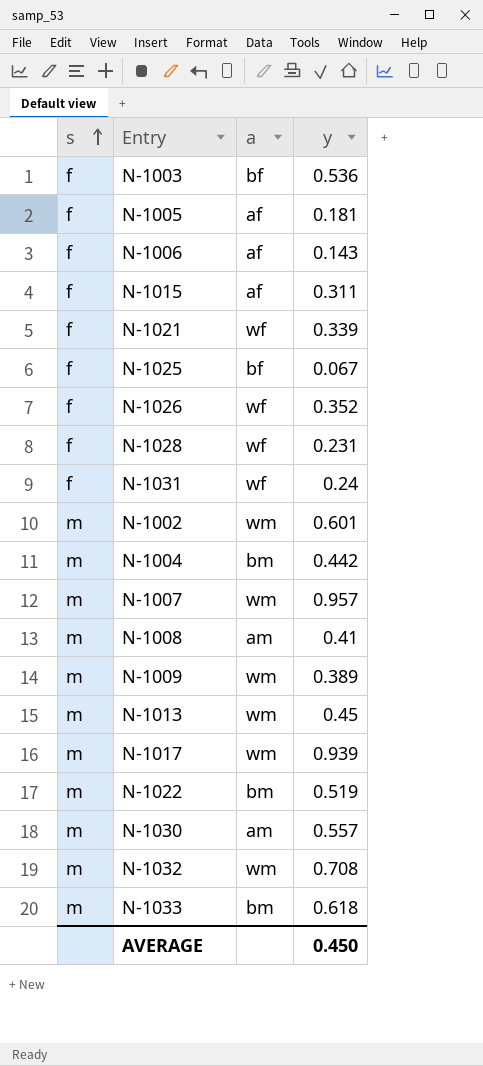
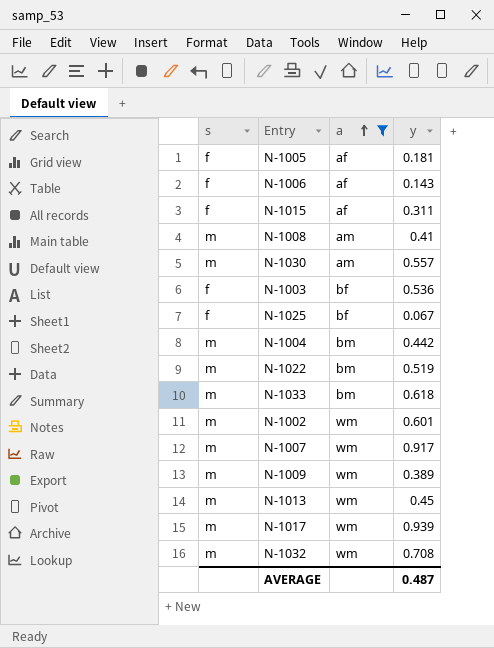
filter: none -> a != wf
row order: s ascending -> a ascending
N-1007 | y: 0.957 -> 0.917
AVERAGE | y: 0.450 -> 0.487

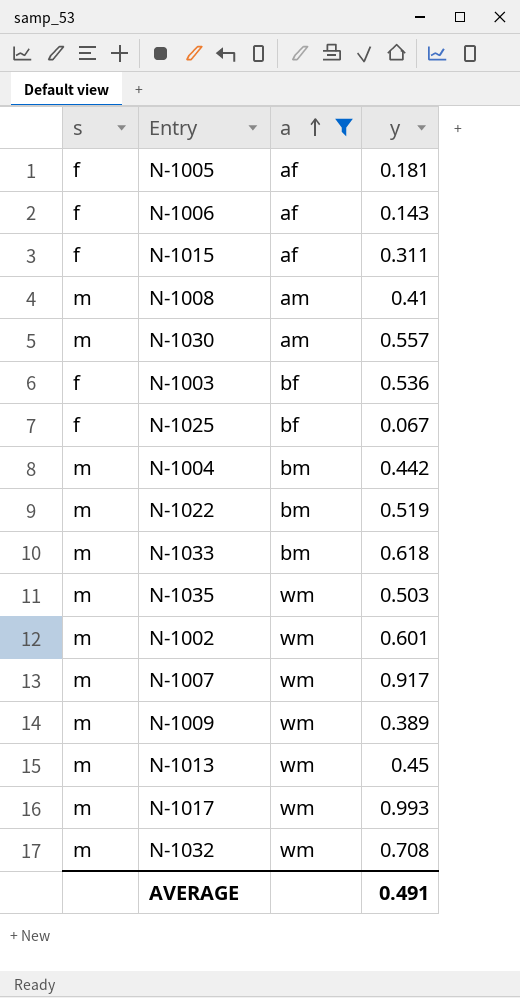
row N-1035: none -> m | wm | 0.503
N-1017 | y: 0.939 -> 0.993
AVERAGE | y: 0.487 -> 0.491

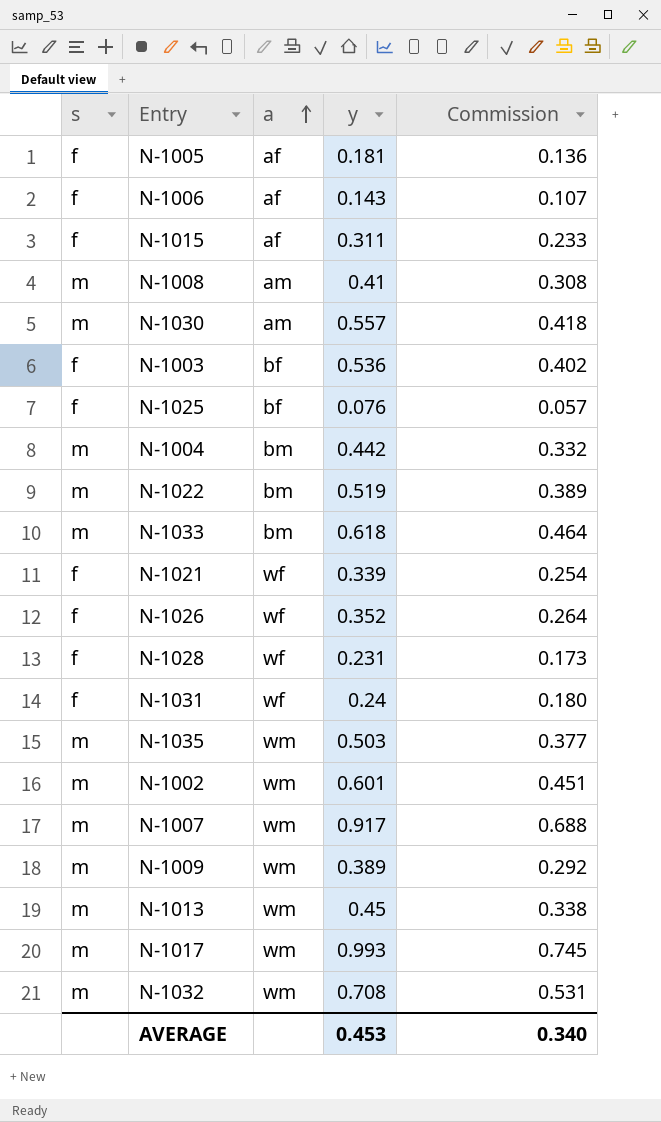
filter: a != wf -> none
column Commission | formula: none -> [y] * 0.75
N-1025 | y: 0.067 -> 0.076
AVERAGE | y: 0.491 -> 0.453

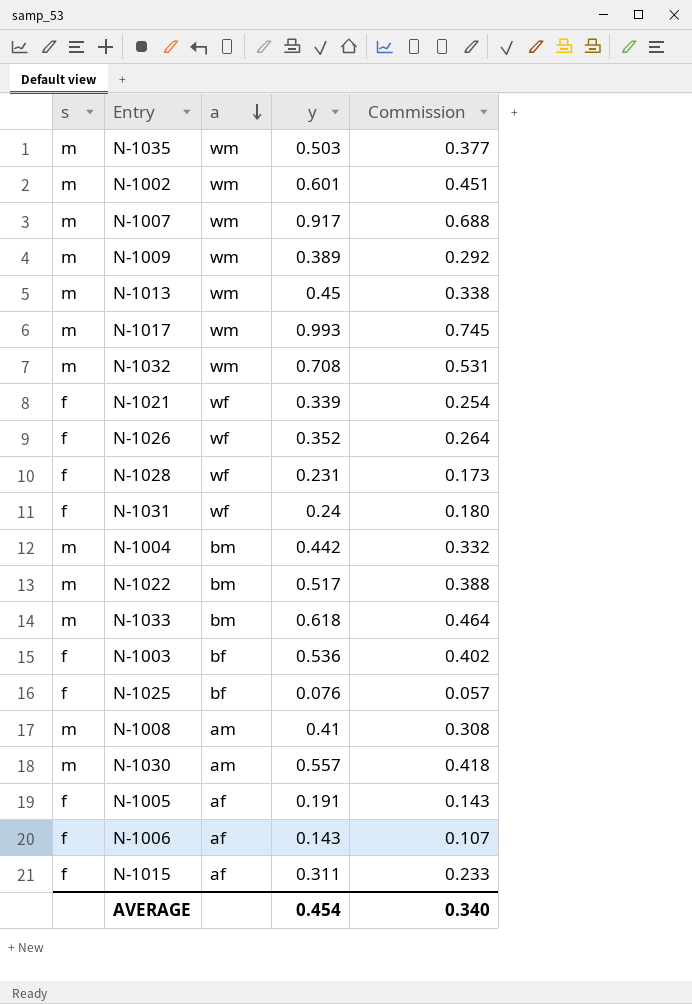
row order: a ascending -> a descending
N-1022 | y: 0.519 -> 0.517
N-1022 | Commission: 0.389 -> 0.388
N-1005 | y: 0.181 -> 0.191
N-1005 | Commission: 0.136 -> 0.143
AVERAGE | y: 0.453 -> 0.454

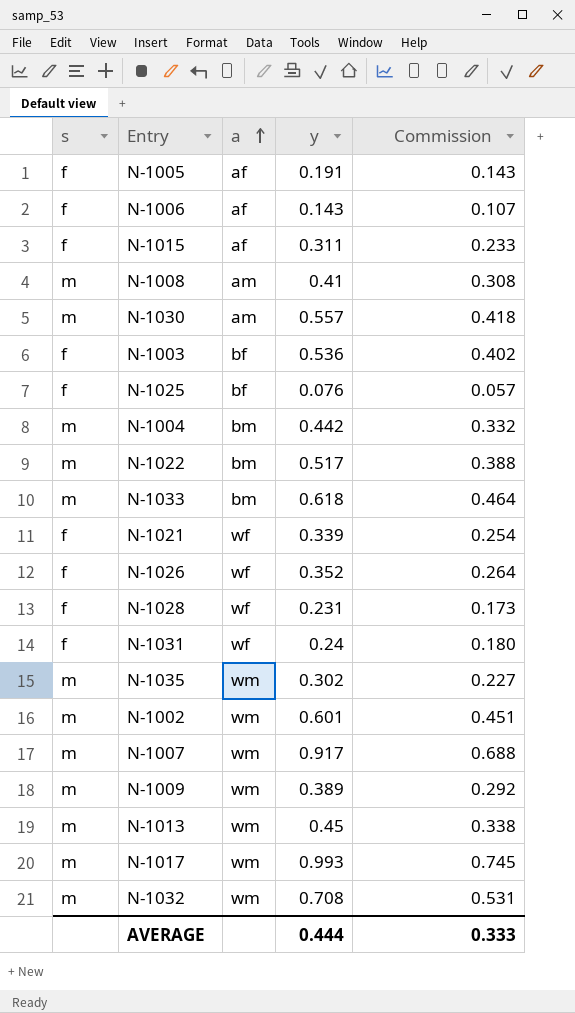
row order: a descending -> a ascending
N-1035 | y: 0.503 -> 0.302
N-1035 | Commission: 0.377 -> 0.227
AVERAGE | y: 0.454 -> 0.444
AVERAGE | Commission: 0.340 -> 0.333

